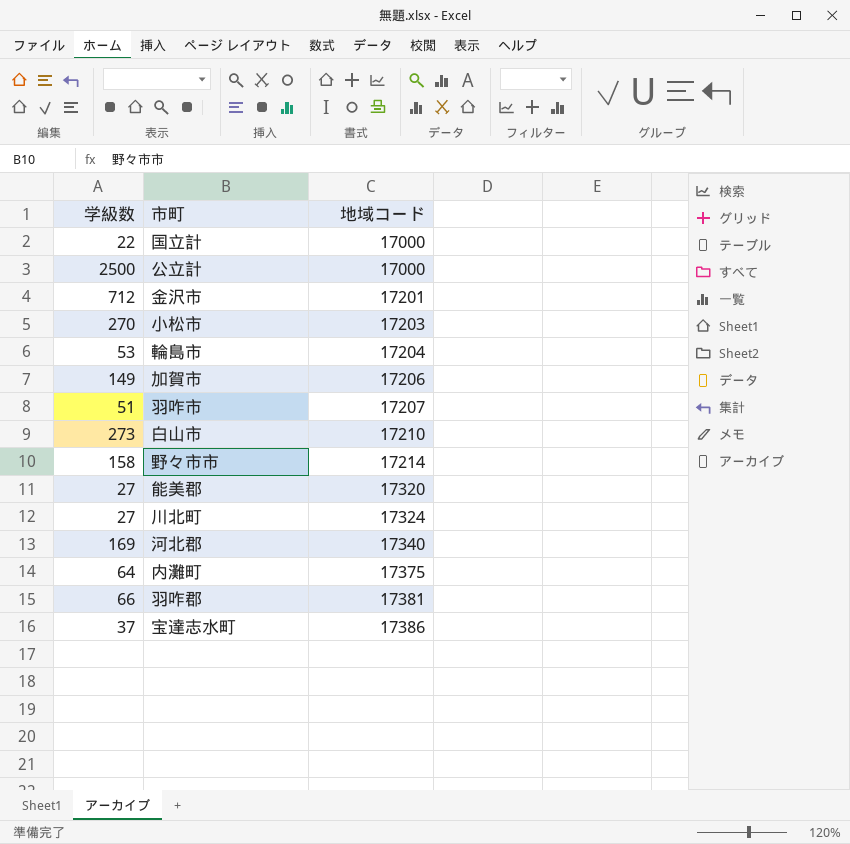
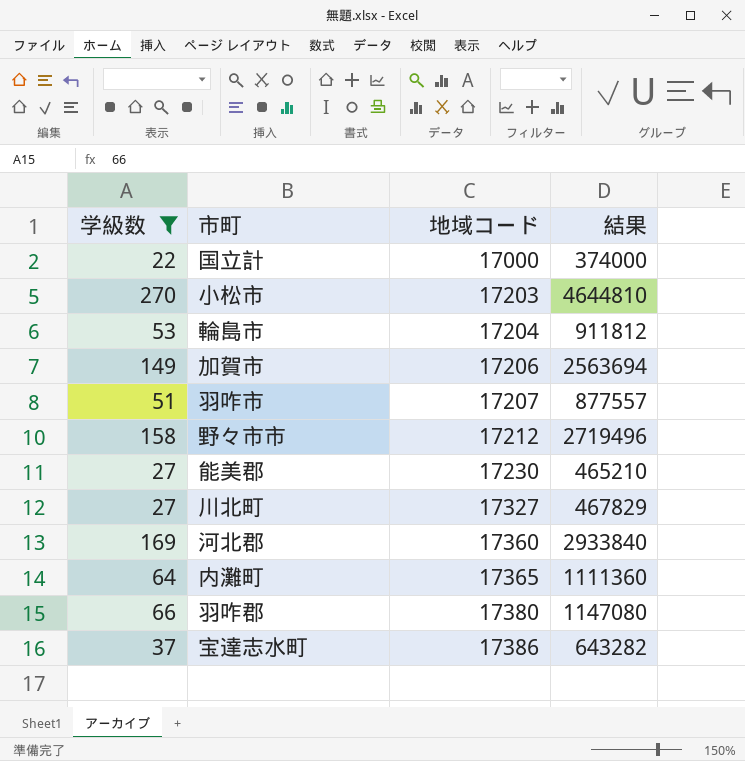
filter: none -> 学級数 <= 270
column 結果 | formula: none -> [学級数] * [地域コード]
野々市市 | 地域コード: 17214 -> 17212
能美郡 | 地域コード: 17320 -> 17230
川北町 | 地域コード: 17324 -> 17327
河北郡 | 地域コード: 17340 -> 17360
内灘町 | 地域コード: 17375 -> 17365
羽咋郡 | 地域コード: 17381 -> 17380

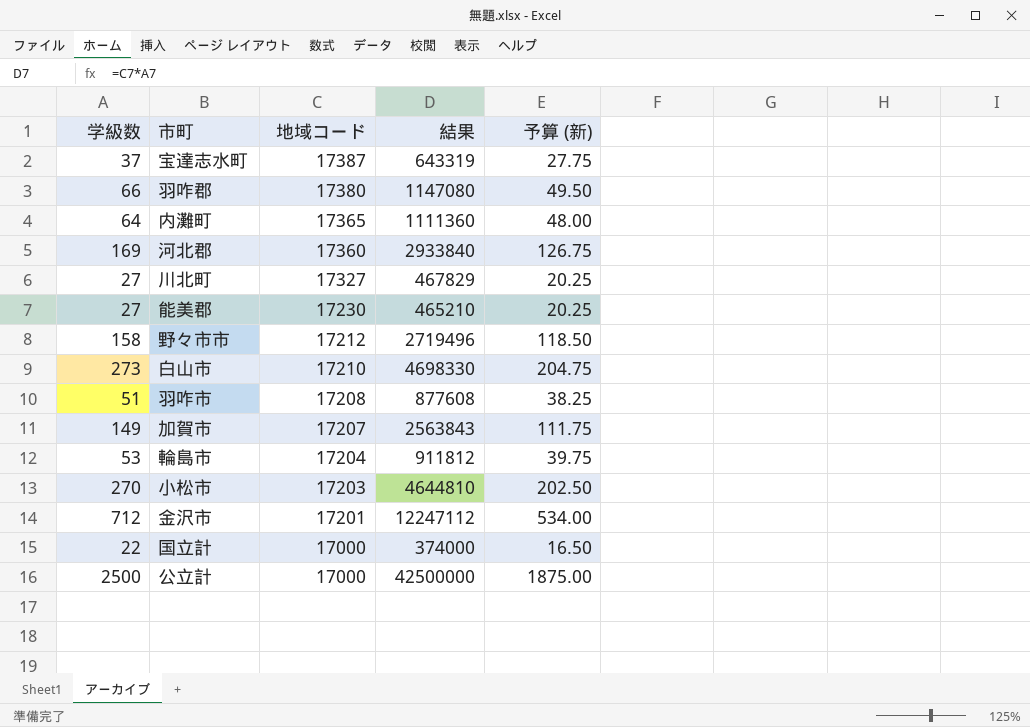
filter: 学級数 <= 270 -> none
row order: 地域コード ascending -> 地域コード descending
column 予算 (新) | formula: none -> [学級数] * 0.75
宝達志水町 | 地域コード: 17386 -> 17387
宝達志水町 | 結果: 643282 -> 643319
羽咋市 | 地域コード: 17207 -> 17208
羽咋市 | 結果: 877557 -> 877608
加賀市 | 地域コード: 17206 -> 17207
加賀市 | 結果: 2563694 -> 2563843

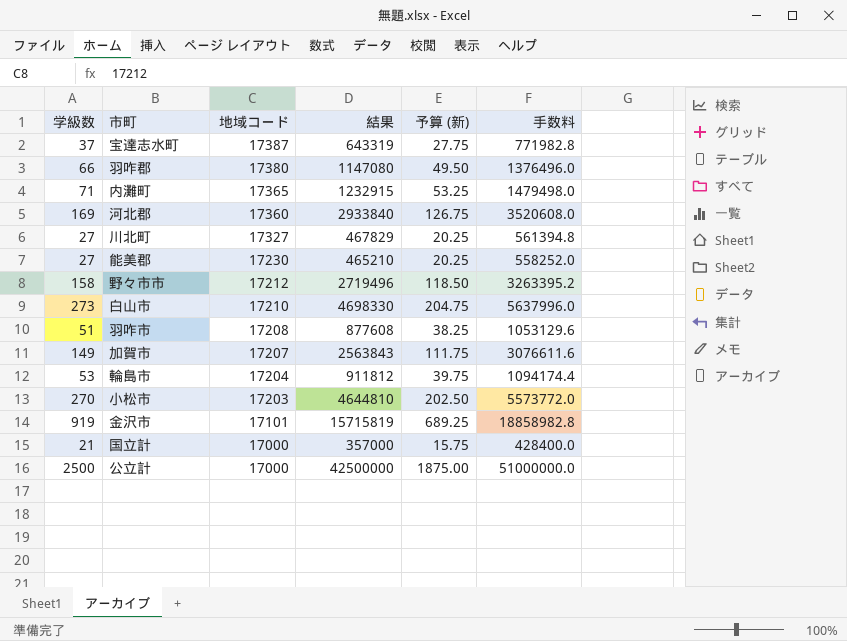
column 手数料 | formula: none -> [結果] * 1.2
内灘町 | 学級数: 64 -> 71
内灘町 | 結果: 1111360 -> 1232915
内灘町 | 予算 (新): 48.00 -> 53.25
金沢市 | 学級数: 712 -> 919
金沢市 | 地域コード: 17201 -> 17101
金沢市 | 結果: 12247112 -> 15715819
金沢市 | 予算 (新): 534.00 -> 689.25
国立計 | 学級数: 22 -> 21
国立計 | 結果: 374000 -> 357000
国立計 | 予算 (新): 16.50 -> 15.75

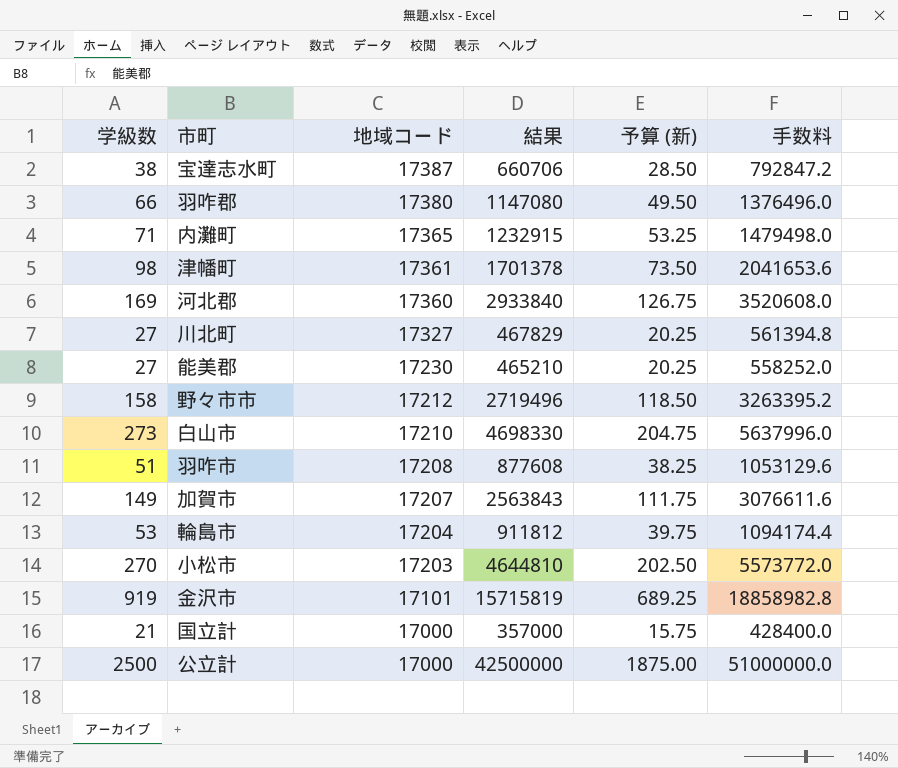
宝達志水町 | 学級数: 37 -> 38
宝達志水町 | 結果: 643319 -> 660706
宝達志水町 | 予算 (新): 27.75 -> 28.50
宝達志水町 | 手数料: 771982.8 -> 792847.2
row 津幡町: none -> 98 | 17361 | 1701378 | 73.50 | 2041653.6

